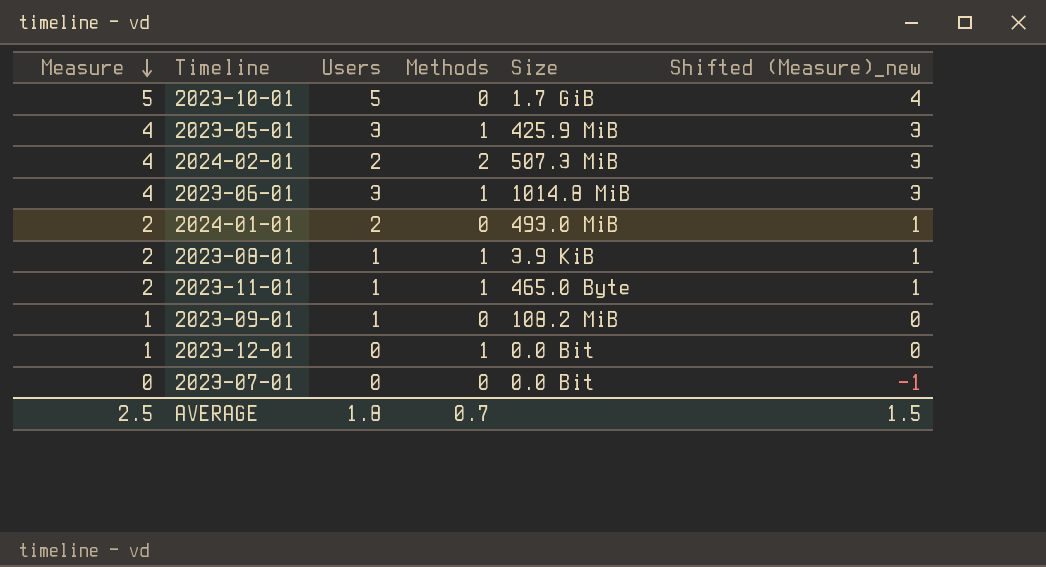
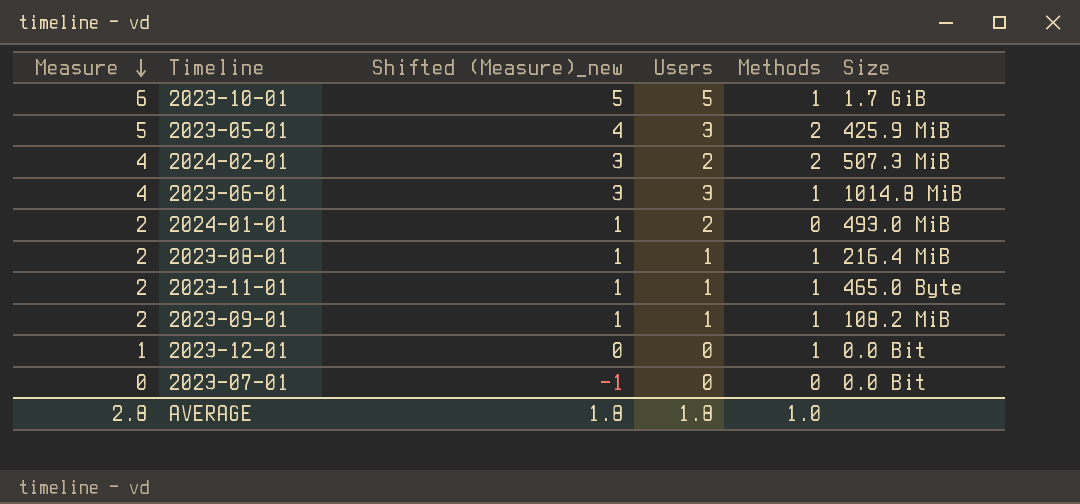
column Shifted (Measure)_new | position: 6 -> 3
2023-10-01 | Measure: 5 -> 6
2023-10-01 | Shifted (Measure)_new: 4 -> 5
2023-10-01 | Methods: 0 -> 1
2023-05-01 | Measure: 4 -> 5
2023-05-01 | Shifted (Measure)_new: 3 -> 4
2023-05-01 | Methods: 1 -> 2
2023-08-01 | Size: 3.9 KiB -> 216.4 MiB
2023-09-01 | Measure: 1 -> 2
2023-09-01 | Shifted (Measure)_new: 0 -> 1
2023-09-01 | Methods: 0 -> 1
AVERAGE | Measure: 2.5 -> 2.8
AVERAGE | Shifted (Measure)_new: 1.5 -> 1.8
AVERAGE | Methods: 0.7 -> 1.0

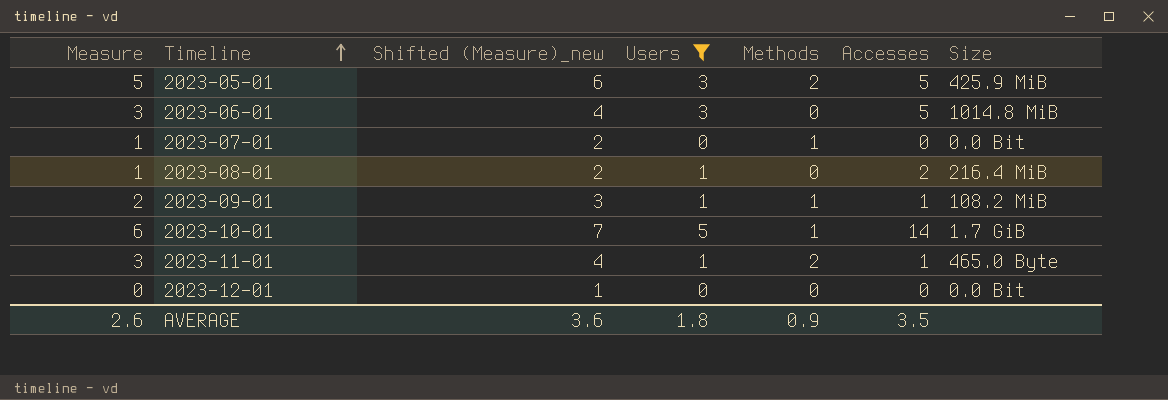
filter: none -> Users != 2
row order: Measure descending -> Timeline ascending
column Shifted (Measure)_new | formula: [Measure] - 1 -> [Measure] + 1
column Accesses | position: none -> 6
2023-06-01 | Measure: 4 -> 3
2023-06-01 | Methods: 1 -> 0
2023-07-01 | Measure: 0 -> 1
2023-07-01 | Methods: 0 -> 1
2023-08-01 | Measure: 2 -> 1
2023-08-01 | Methods: 1 -> 0
2023-11-01 | Measure: 2 -> 3
2023-11-01 | Methods: 1 -> 2
2023-12-01 | Measure: 1 -> 0
2023-12-01 | Methods: 1 -> 0
AVERAGE | Measure: 2.8 -> 2.6
AVERAGE | Shifted (Measure)_new: 1.8 -> 3.6
AVERAGE | Methods: 1.0 -> 0.9

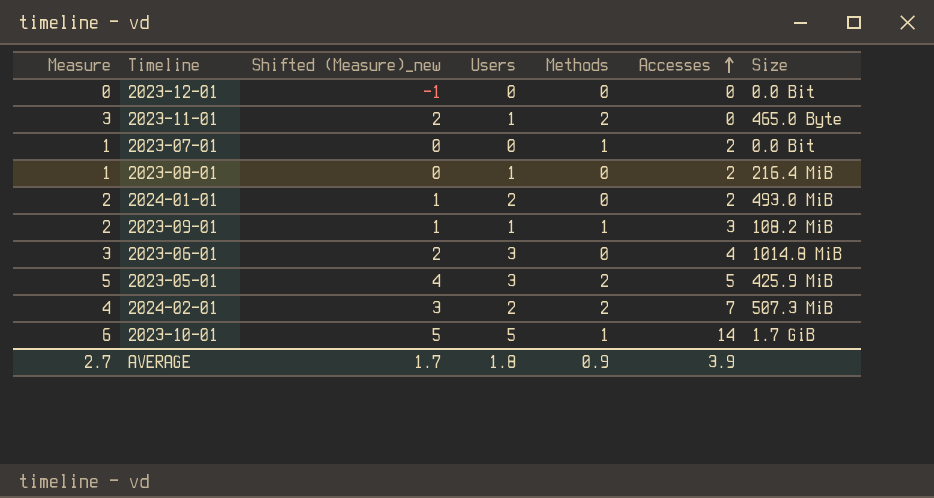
filter: Users != 2 -> none
row order: Timeline ascending -> Accesses ascending
column Shifted (Measure)_new | formula: [Measure] + 1 -> [Measure] - 1
2023-11-01 | Accesses: 1 -> 0
2023-07-01 | Accesses: 0 -> 2
2023-09-01 | Accesses: 1 -> 3
2023-06-01 | Accesses: 5 -> 4
AVERAGE | Measure: 2.6 -> 2.7
AVERAGE | Shifted (Measure)_new: 3.6 -> 1.7
AVERAGE | Accesses: 3.5 -> 3.9

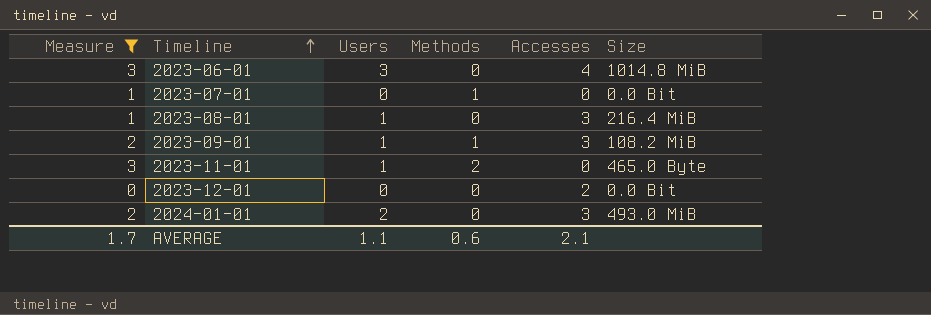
filter: none -> Measure <= 3
row order: Accesses ascending -> Timeline ascending
column Shifted (Measure)_new | formula: [Measure] - 1 -> none
2023-07-01 | Accesses: 2 -> 0
2023-08-01 | Accesses: 2 -> 3
2023-12-01 | Accesses: 0 -> 2
2024-01-01 | Accesses: 2 -> 3
AVERAGE | Measure: 2.7 -> 1.7
AVERAGE | Users: 1.8 -> 1.1
AVERAGE | Methods: 0.9 -> 0.6
AVERAGE | Accesses: 3.9 -> 2.1

